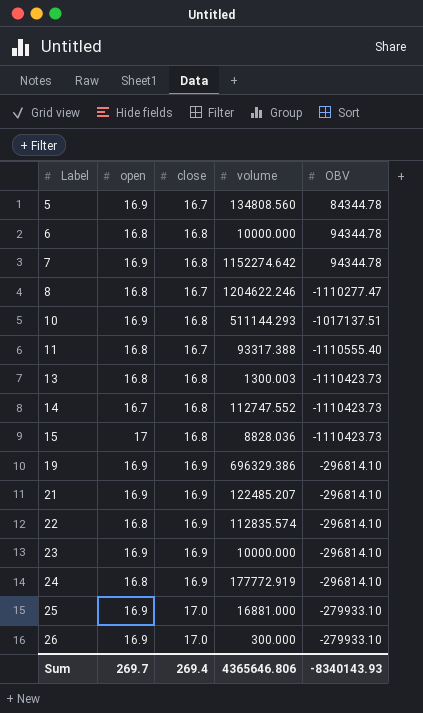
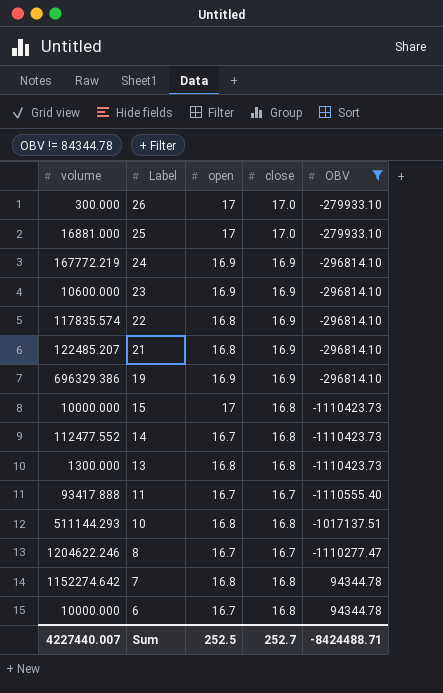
filter: none -> OBV != 84344.78
row order: Label ascending -> Label descending
column volume | position: 4 -> 1
26 | open: 16.9 -> 17
25 | open: 16.9 -> 17
24 | volume: 177772.919 -> 167772.219
24 | open: 16.8 -> 16.9
23 | volume: 10000.000 -> 10600.000
22 | volume: 112835.574 -> 117835.574
21 | open: 16.9 -> 16.8
15 | volume: 8828.036 -> 10000.000
14 | volume: 112747.552 -> 112477.552
13 | volume: 1300.003 -> 1300.000
11 | volume: 93317.388 -> 93417.888
11 | open: 16.8 -> 16.7
10 | open: 16.9 -> 16.8
8 | open: 16.8 -> 16.7
7 | open: 16.9 -> 16.8
6 | open: 16.8 -> 16.7
Sum | volume: 4365646.806 -> 4227440.007
Sum | open: 269.7 -> 252.5
Sum | close: 269.4 -> 252.7
Sum | OBV: -8340143.93 -> -8424488.71

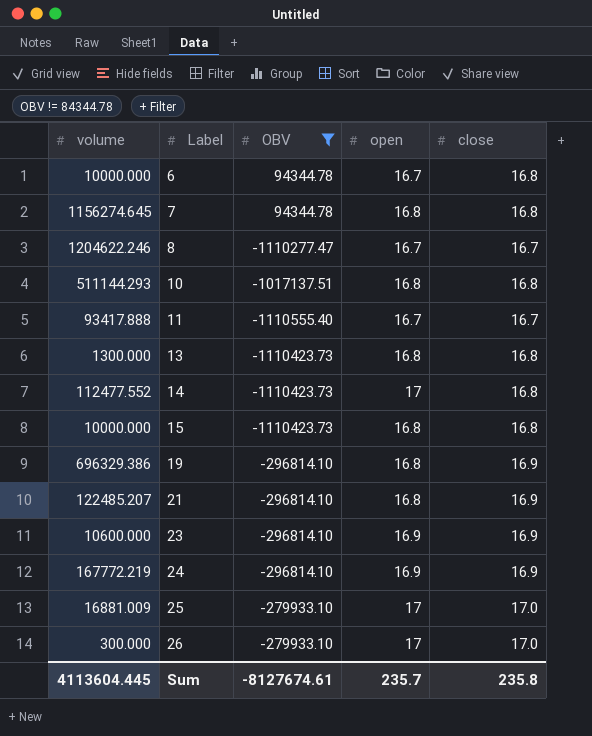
row order: Label descending -> Label ascending
column OBV | position: 5 -> 3
row 22: 117835.574 | 16.8 | 16.9 | -296814.10 -> none
7 | volume: 1152274.642 -> 1156274.645
14 | open: 16.7 -> 17
15 | open: 17 -> 16.8
19 | open: 16.9 -> 16.8
25 | volume: 16881.000 -> 16881.009
Sum | volume: 4227440.007 -> 4113604.445
Sum | OBV: -8424488.71 -> -8127674.61
Sum | open: 252.5 -> 235.7
Sum | close: 252.7 -> 235.8

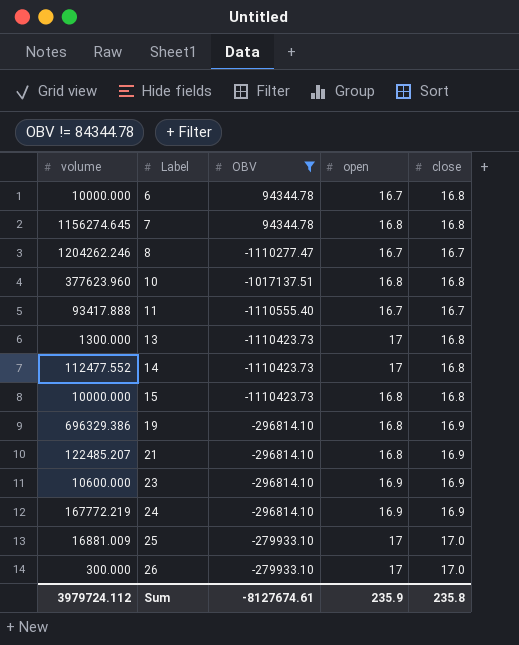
8 | volume: 1204622.246 -> 1204262.246
10 | volume: 511144.293 -> 377623.960
13 | open: 16.8 -> 17
Sum | volume: 4113604.445 -> 3979724.112
Sum | open: 235.7 -> 235.9

